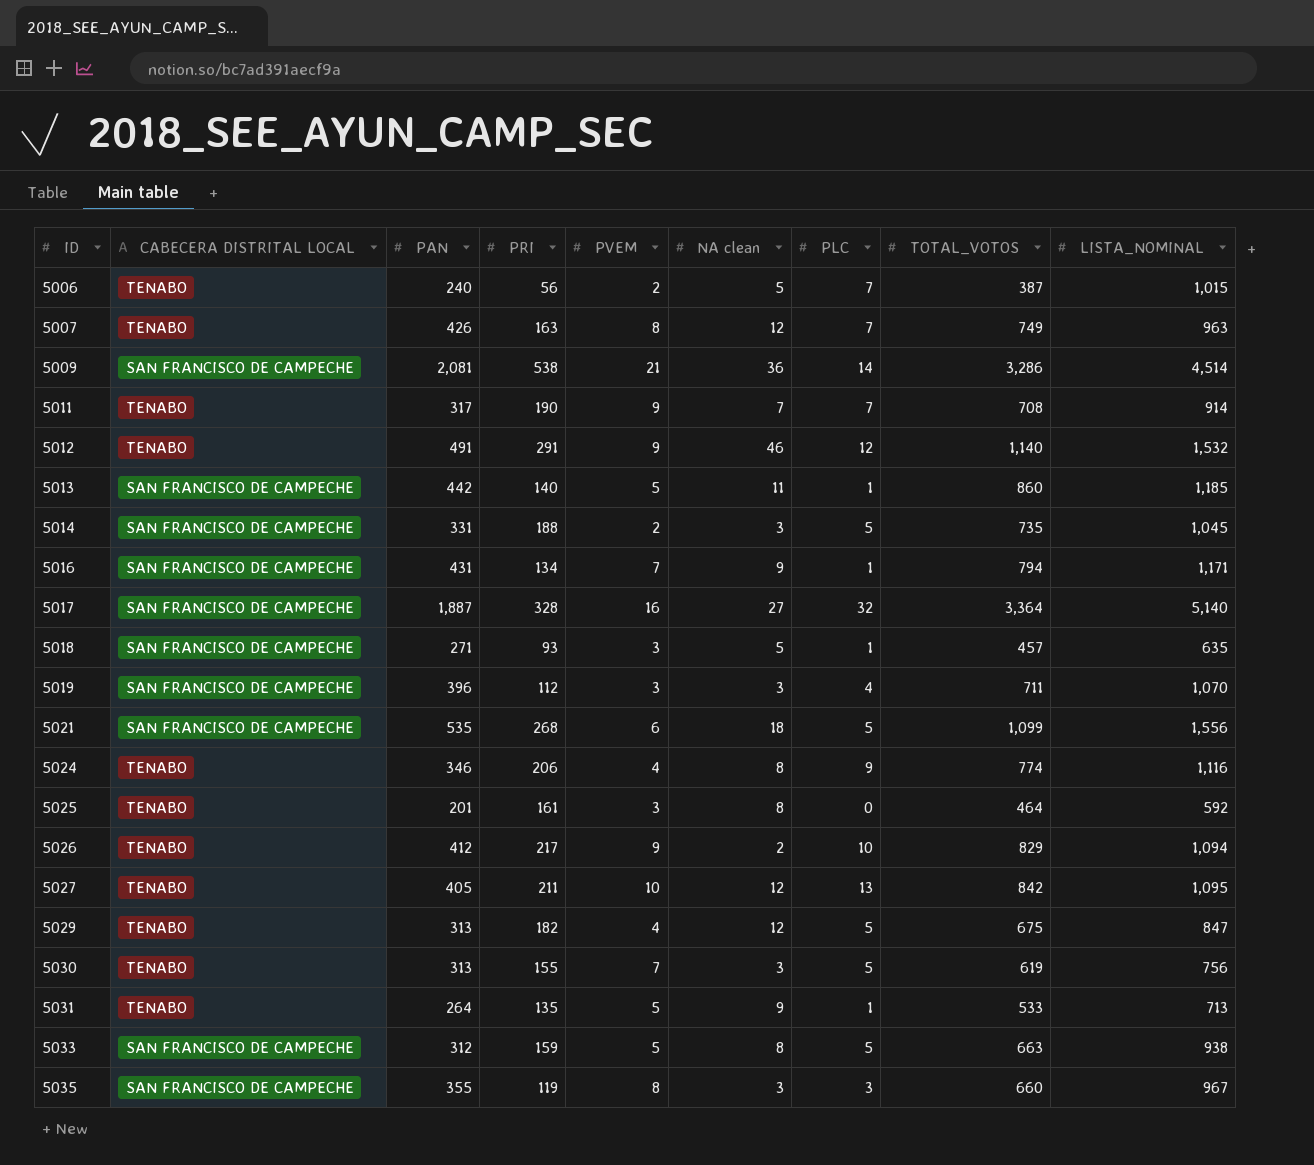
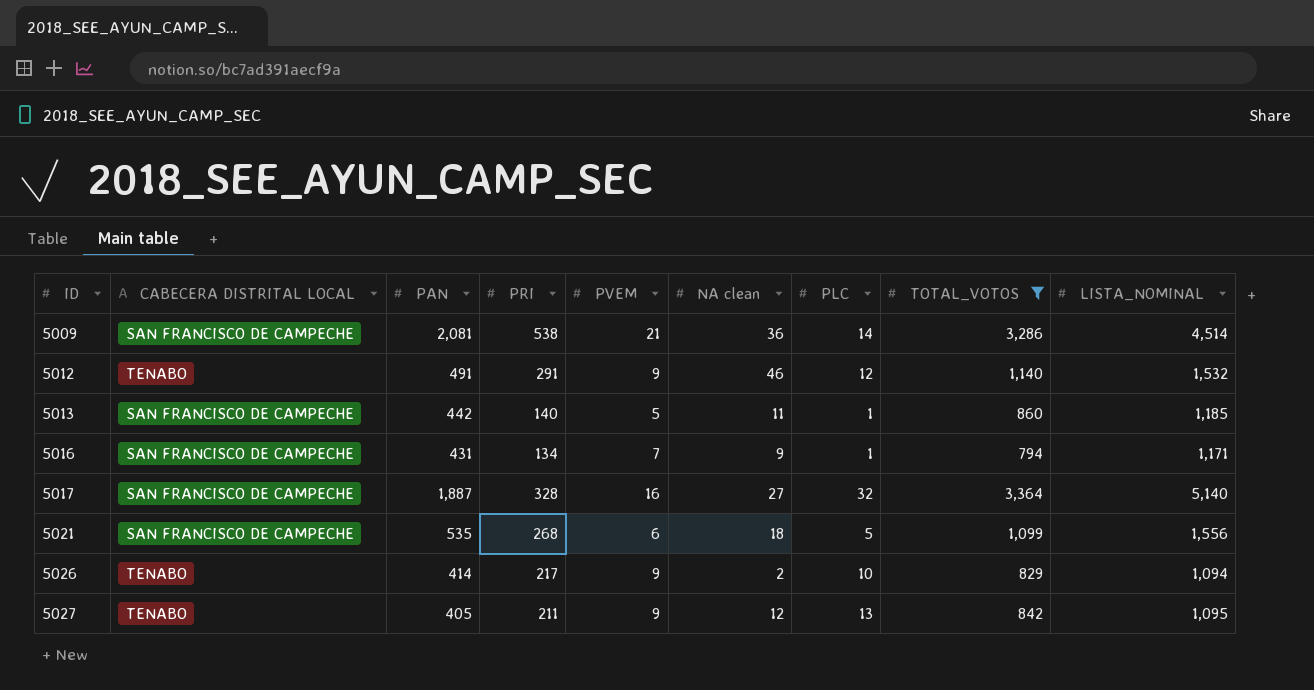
filter: none -> TOTAL_VOTOS >= 794
5026 | PAN: 412 -> 414
5027 | PVEM: 10 -> 9

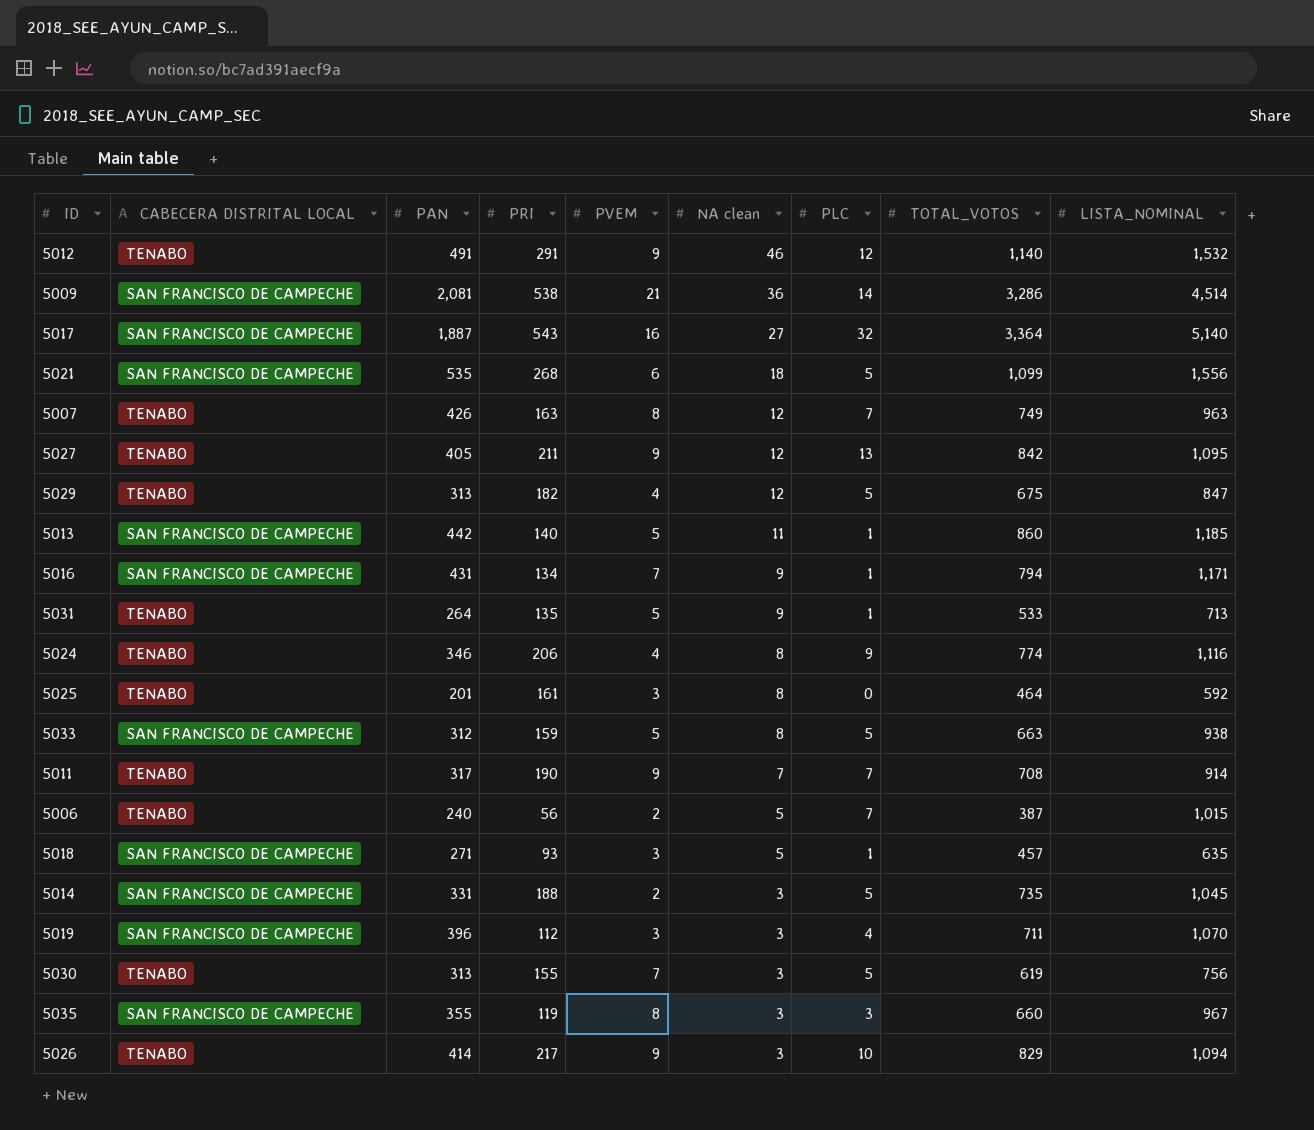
filter: TOTAL_VOTOS >= 794 -> none
row order: ID ascending -> NA clean descending
5017 | PRI: 328 -> 543
5026 | NA clean: 2 -> 3

